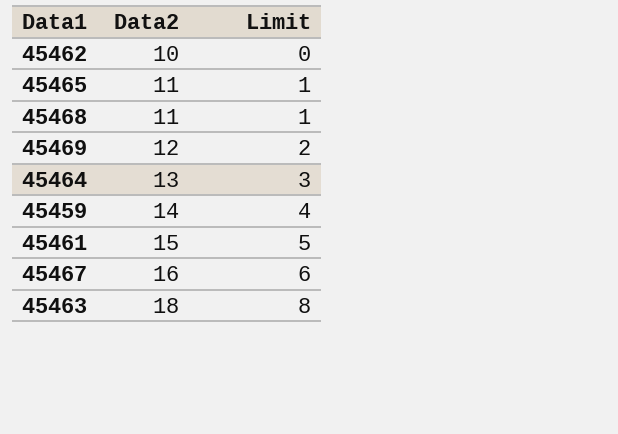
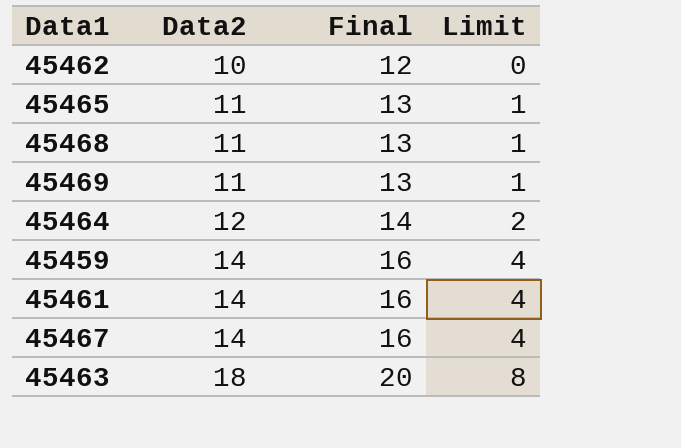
column Final | formula: none -> [Data2] + 2
45469 | Data2: 12 -> 11
45469 | Limit: 2 -> 1
45464 | Data2: 13 -> 12
45464 | Limit: 3 -> 2
45461 | Data2: 15 -> 14
45461 | Limit: 5 -> 4
45467 | Data2: 16 -> 14
45467 | Limit: 6 -> 4

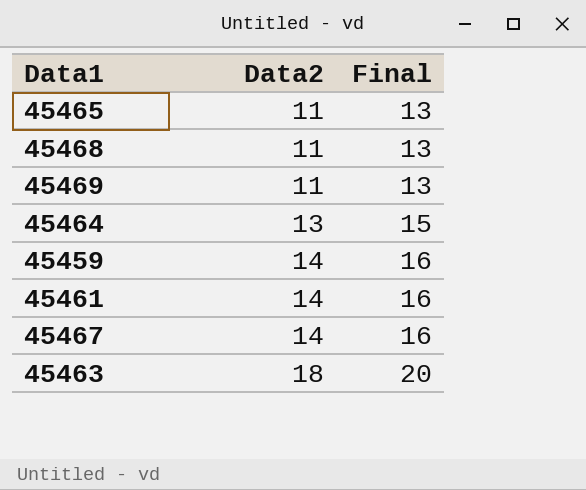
column Limit | formula: [Data2] - 10 -> none
row 45462: 10 | 12 | 0 -> none
45464 | Data2: 12 -> 13
45464 | Final: 14 -> 15

